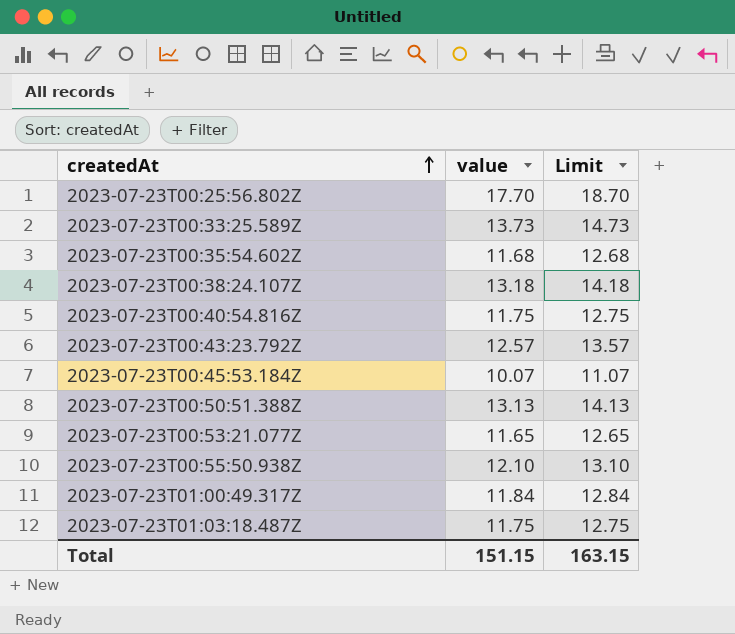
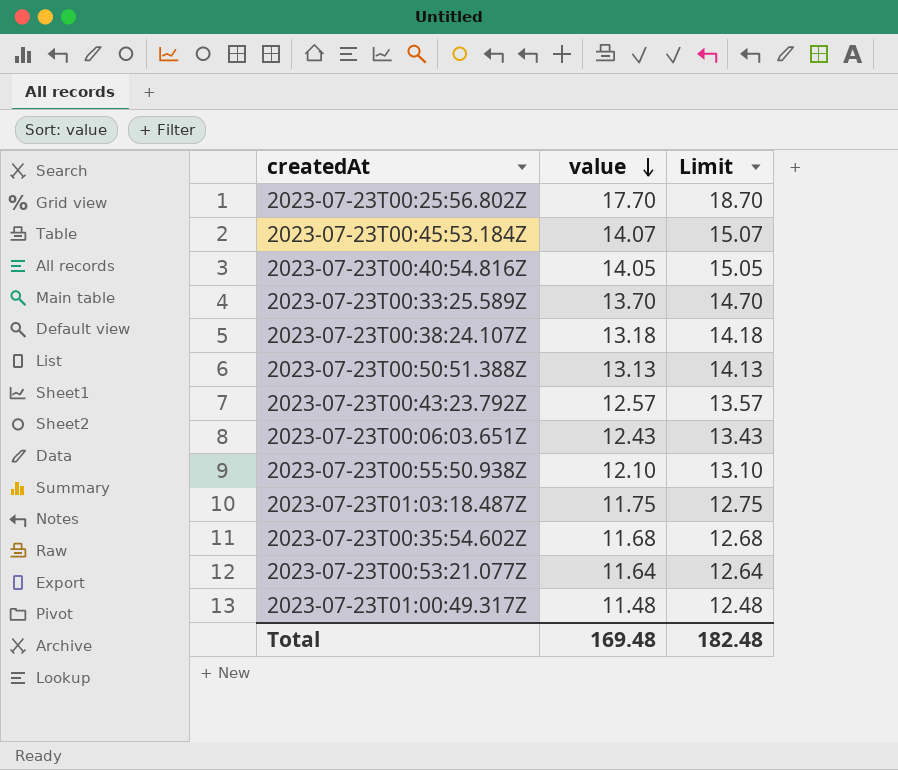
row order: createdAt ascending -> value descending
2023-07-23T00:45:53.184Z | value: 10.07 -> 14.07
2023-07-23T00:45:53.184Z | Limit: 11.07 -> 15.07
2023-07-23T00:40:54.816Z | value: 11.75 -> 14.05
2023-07-23T00:40:54.816Z | Limit: 12.75 -> 15.05
2023-07-23T00:33:25.589Z | value: 13.73 -> 13.70
2023-07-23T00:33:25.589Z | Limit: 14.73 -> 14.70
row 2023-07-23T00:06:03.651Z: none -> 12.43 | 13.43
2023-07-23T00:53:21.077Z | value: 11.65 -> 11.64
2023-07-23T00:53:21.077Z | Limit: 12.65 -> 12.64
2023-07-23T01:00:49.317Z | value: 11.84 -> 11.48
2023-07-23T01:00:49.317Z | Limit: 12.84 -> 12.48
Total | value: 151.15 -> 169.48
Total | Limit: 163.15 -> 182.48

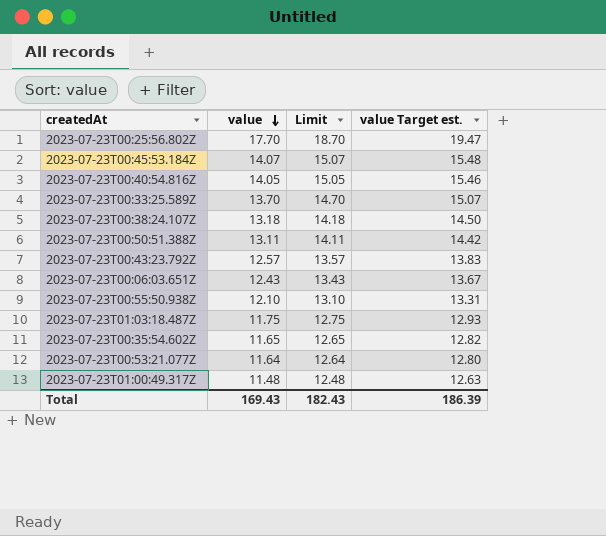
column value Target est. | formula: none -> [value] * 1.1
2023-07-23T00:50:51.388Z | value: 13.13 -> 13.11
2023-07-23T00:50:51.388Z | Limit: 14.13 -> 14.11
2023-07-23T00:35:54.602Z | value: 11.68 -> 11.65
2023-07-23T00:35:54.602Z | Limit: 12.68 -> 12.65
Total | value: 169.48 -> 169.43
Total | Limit: 182.48 -> 182.43

